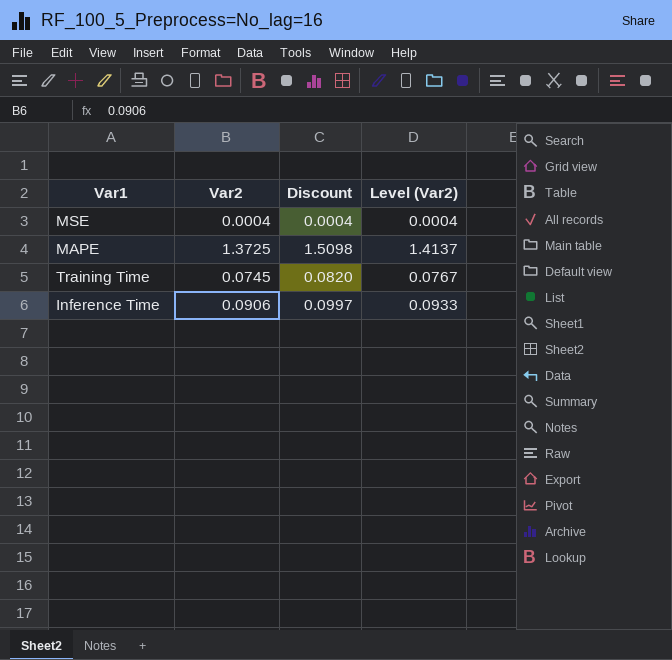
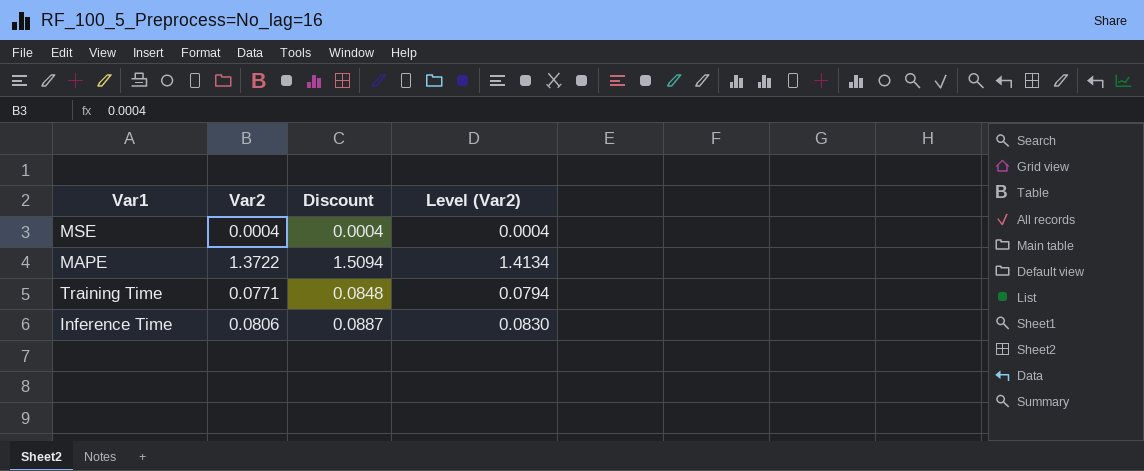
MAPE | Var2: 1.3725 -> 1.3722
MAPE | Discount: 1.5098 -> 1.5094
MAPE | Level (Var2): 1.4137 -> 1.4134
Training Time | Var2: 0.0745 -> 0.0771
Training Time | Discount: 0.0820 -> 0.0848
Training Time | Level (Var2): 0.0767 -> 0.0794
Inference Time | Var2: 0.0906 -> 0.0806
Inference Time | Discount: 0.0997 -> 0.0887
Inference Time | Level (Var2): 0.0933 -> 0.0830

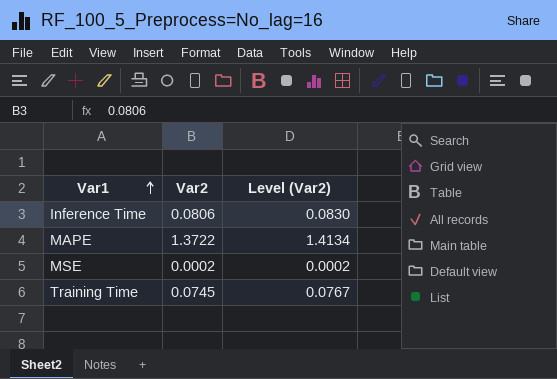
row order: none -> Var1 ascending
column Discount | formula: [Var2] * 1.1 -> none
MSE | Var2: 0.0004 -> 0.0002
MSE | Level (Var2): 0.0004 -> 0.0002
Training Time | Var2: 0.0771 -> 0.0745
Training Time | Level (Var2): 0.0794 -> 0.0767

